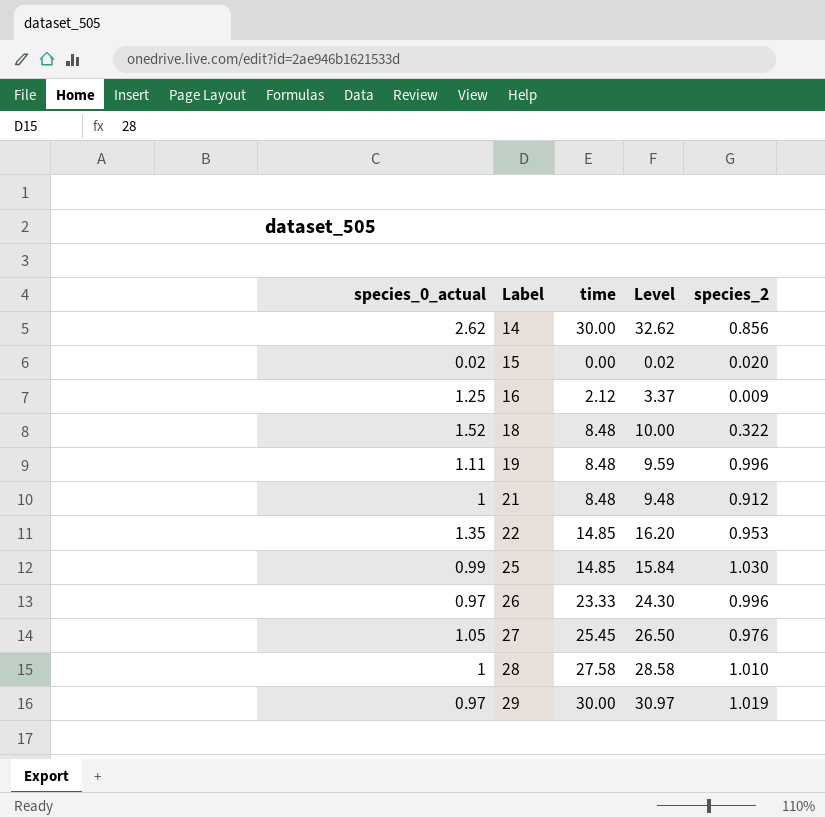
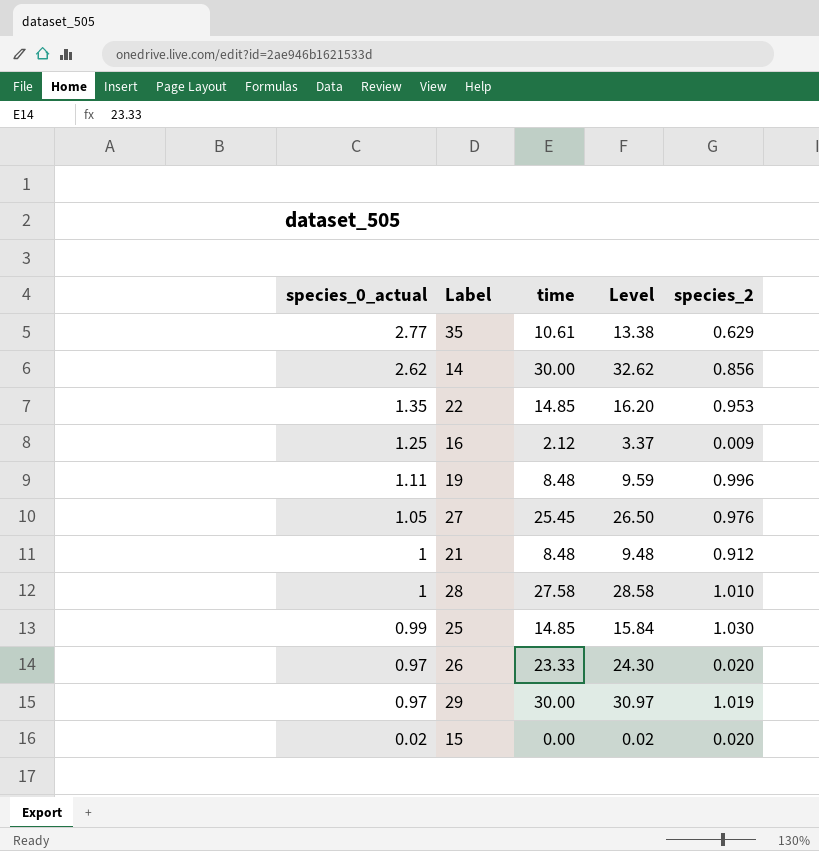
row order: Label ascending -> species_0_actual descending
row 18: 1.52 | 8.48 | 10.00 | 0.322 -> none
row 35: none -> 2.77 | 10.61 | 13.38 | 0.629
26 | species_2: 0.996 -> 0.020

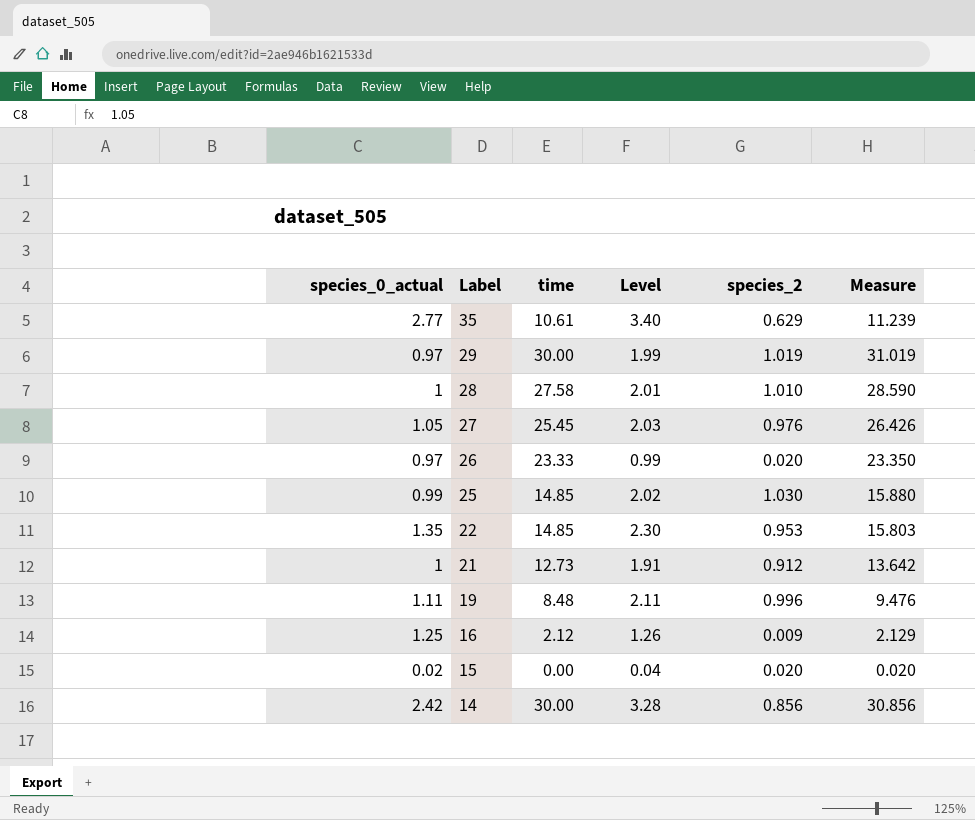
row order: species_0_actual descending -> Label descending
column Level | formula: [species_0_actual] + [time] -> [species_0_actual] + [species_2]
column Measure | formula: none -> [time] + [species_2]
21 | time: 8.48 -> 12.73
14 | species_0_actual: 2.62 -> 2.42

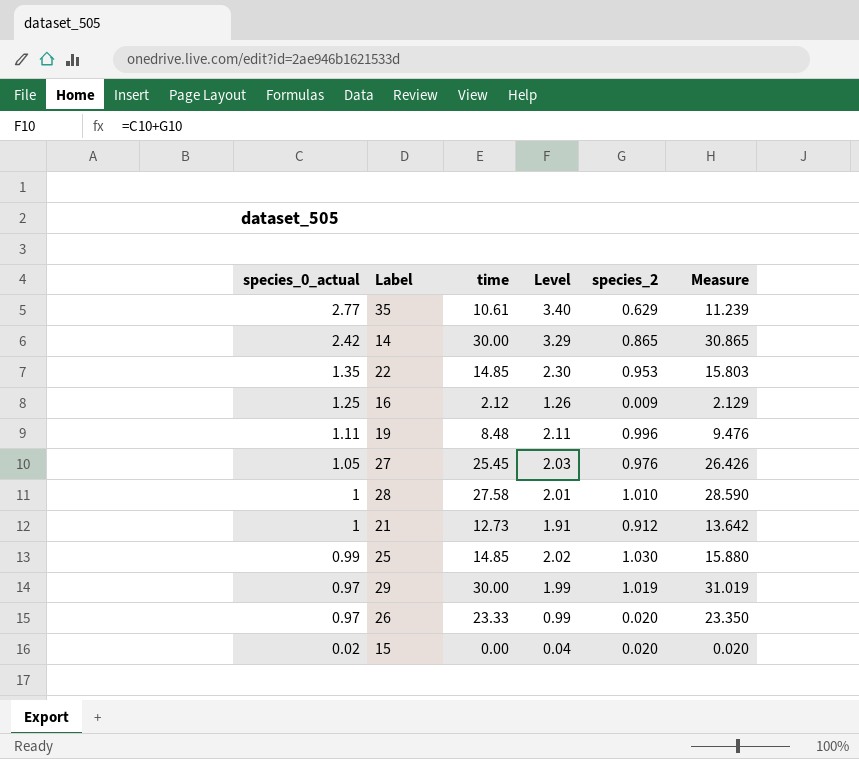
row order: Label descending -> species_0_actual descending
14 | Level: 3.28 -> 3.29
14 | species_2: 0.856 -> 0.865
14 | Measure: 30.856 -> 30.865

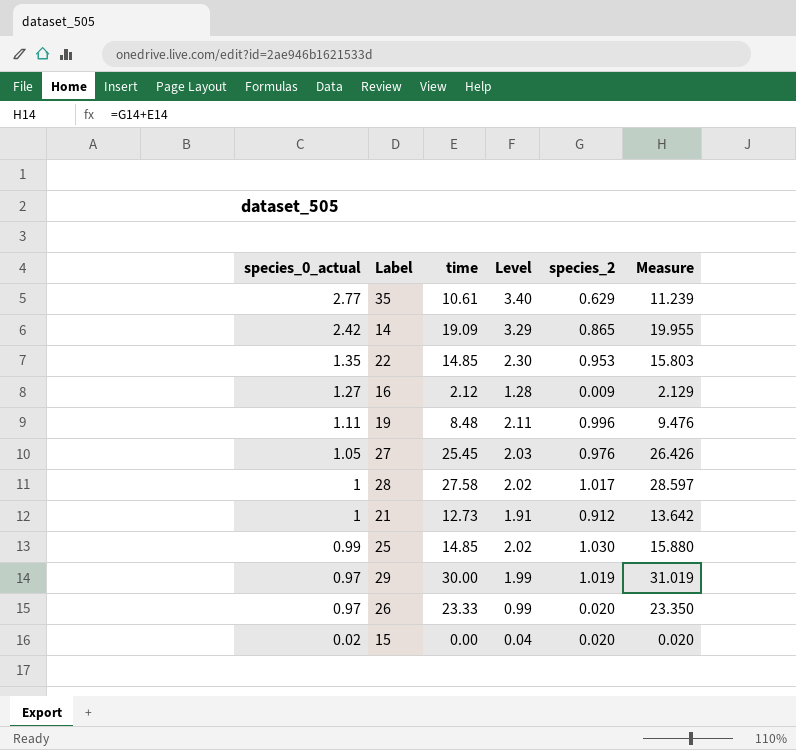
14 | time: 30.00 -> 19.09
14 | Measure: 30.865 -> 19.955
16 | species_0_actual: 1.25 -> 1.27
16 | Level: 1.26 -> 1.28
28 | Level: 2.01 -> 2.02
28 | species_2: 1.010 -> 1.017
28 | Measure: 28.590 -> 28.597

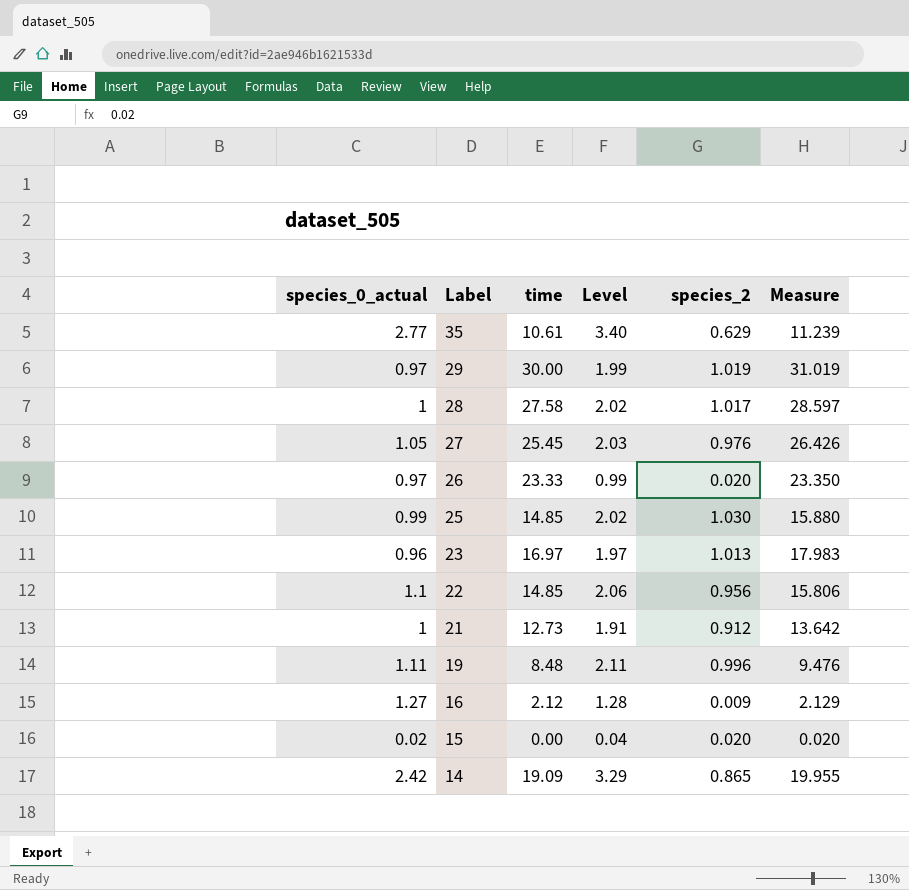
row order: species_0_actual descending -> Label descending
row 23: none -> 0.96 | 16.97 | 1.97 | 1.013 | 17.983
22 | species_0_actual: 1.35 -> 1.1
22 | Level: 2.30 -> 2.06
22 | species_2: 0.953 -> 0.956
22 | Measure: 15.803 -> 15.806

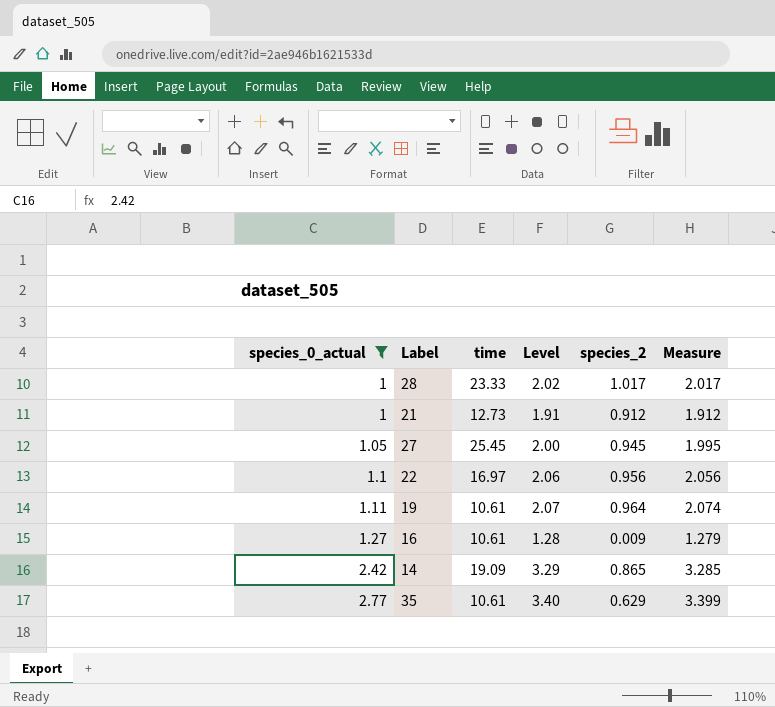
filter: none -> species_0_actual >= 1
row order: Label descending -> species_0_actual ascending
column Measure | formula: [time] + [species_2] -> [species_0_actual] + [species_2]
28 | time: 27.58 -> 23.33
27 | Level: 2.03 -> 2.00
27 | species_2: 0.976 -> 0.945
22 | time: 14.85 -> 16.97
19 | time: 8.48 -> 10.61
19 | Level: 2.11 -> 2.07
19 | species_2: 0.996 -> 0.964
16 | time: 2.12 -> 10.61

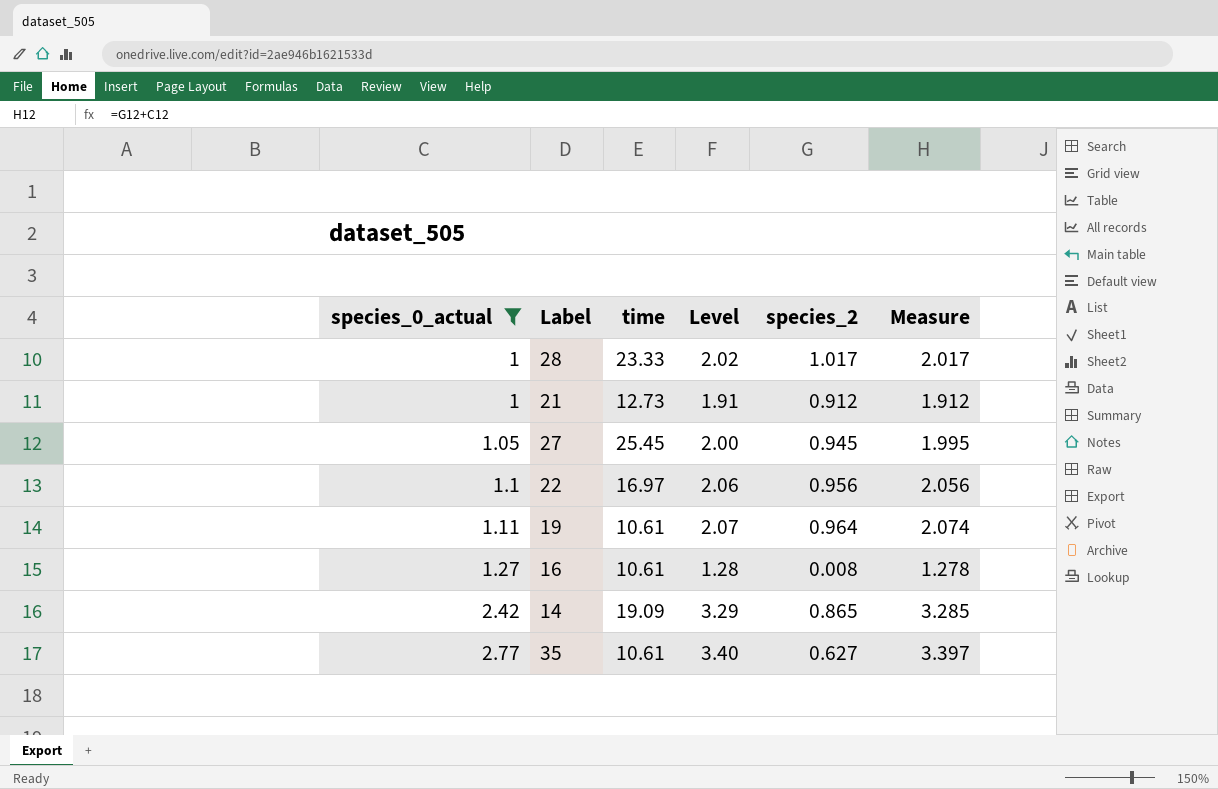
16 | species_2: 0.009 -> 0.008
16 | Measure: 1.279 -> 1.278
35 | species_2: 0.629 -> 0.627
35 | Measure: 3.399 -> 3.397

